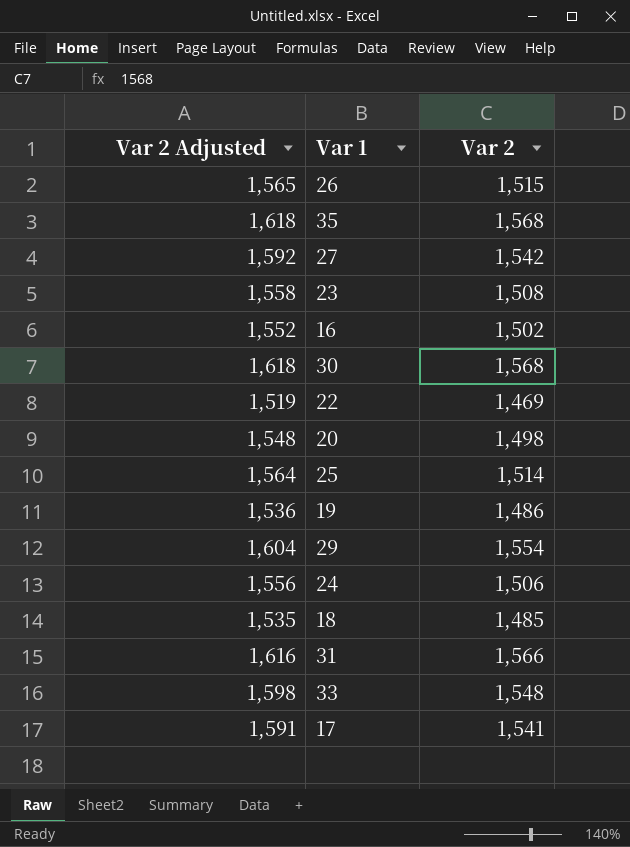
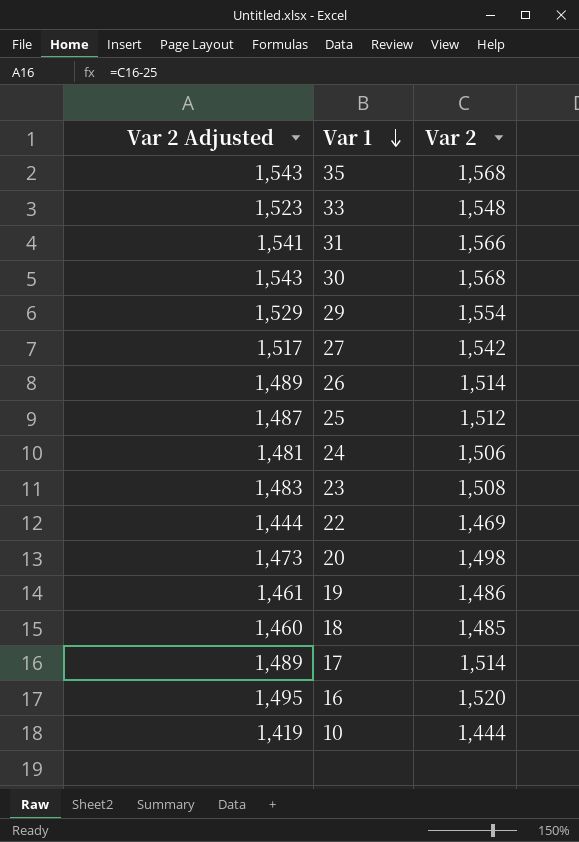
row order: none -> Var 1 descending
column Var 2 Adjusted | formula: [Var 2] + 50 -> [Var 2] - 25
26 | Var 2: 1,515 -> 1,514
25 | Var 2: 1,514 -> 1,512
17 | Var 2: 1,541 -> 1,514
16 | Var 2: 1,502 -> 1,520
row 10: none -> 1,419 | 1,444

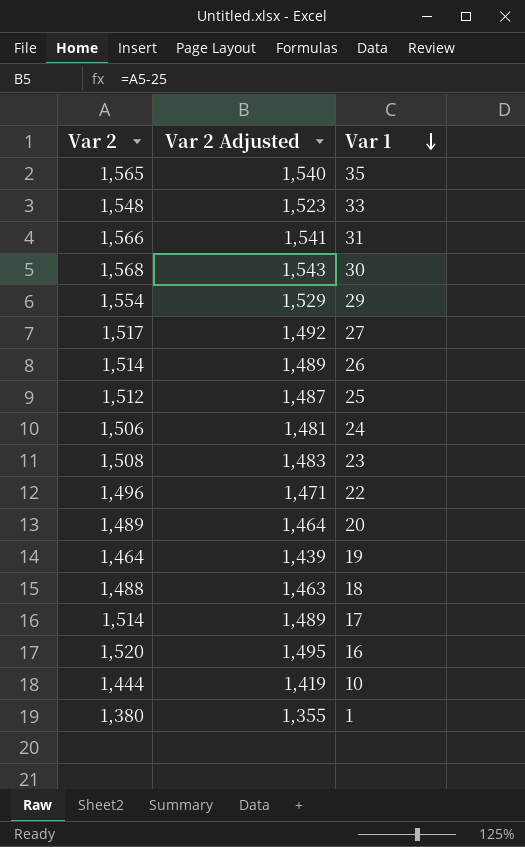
column Var 2 | position: 3 -> 1
35 | Var 2: 1,568 -> 1,565
35 | Var 2 Adjusted: 1,543 -> 1,540
27 | Var 2: 1,542 -> 1,517
27 | Var 2 Adjusted: 1,517 -> 1,492
22 | Var 2: 1,469 -> 1,496
22 | Var 2 Adjusted: 1,444 -> 1,471
20 | Var 2: 1,498 -> 1,489
20 | Var 2 Adjusted: 1,473 -> 1,464
19 | Var 2: 1,486 -> 1,464
19 | Var 2 Adjusted: 1,461 -> 1,439
18 | Var 2: 1,485 -> 1,488
18 | Var 2 Adjusted: 1,460 -> 1,463
row 1: none -> 1,380 | 1,355

